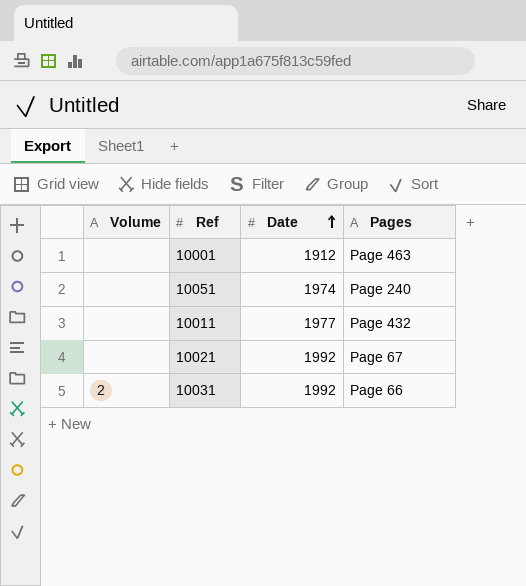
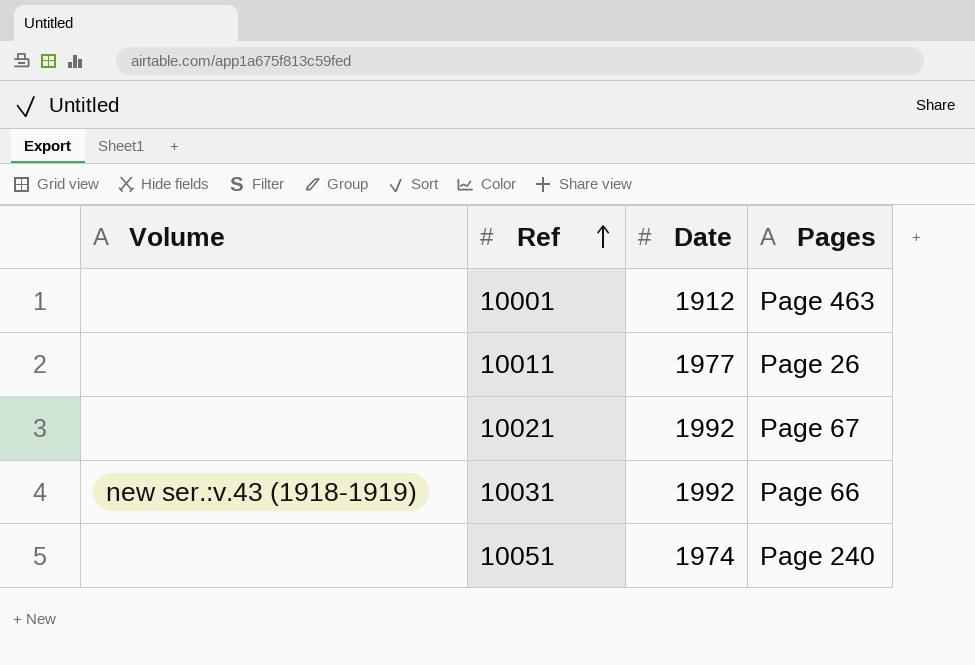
row order: Date ascending -> Ref ascending
10011 | Pages: Page 432 -> Page 26
10031 | Volume: 2 -> new ser.:v.43 (1918-1919)

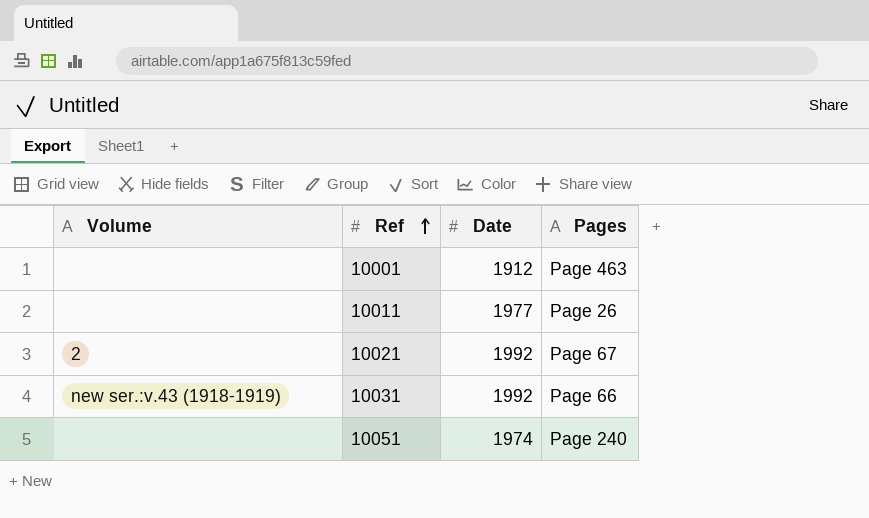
10021 | Volume: none -> 2

